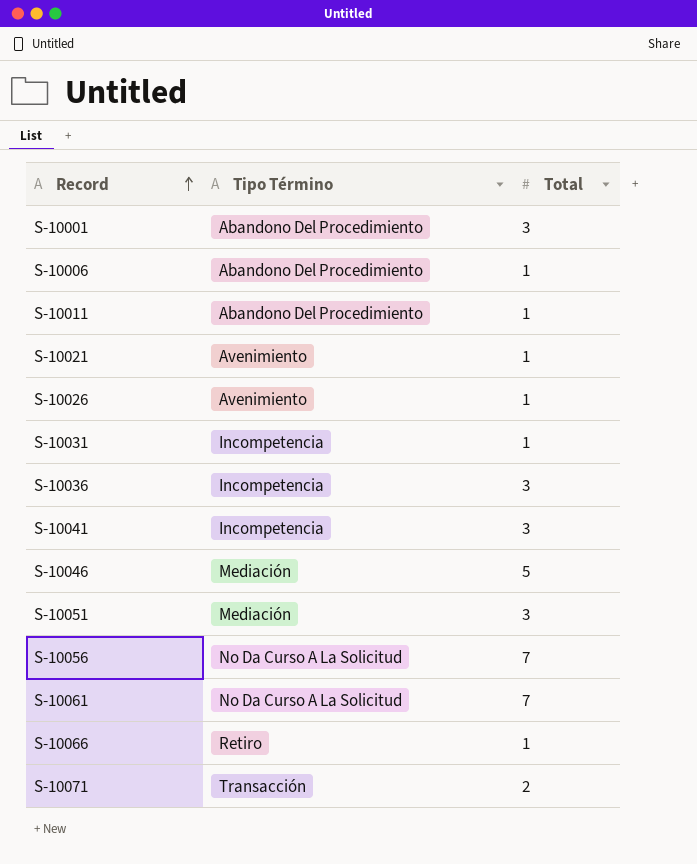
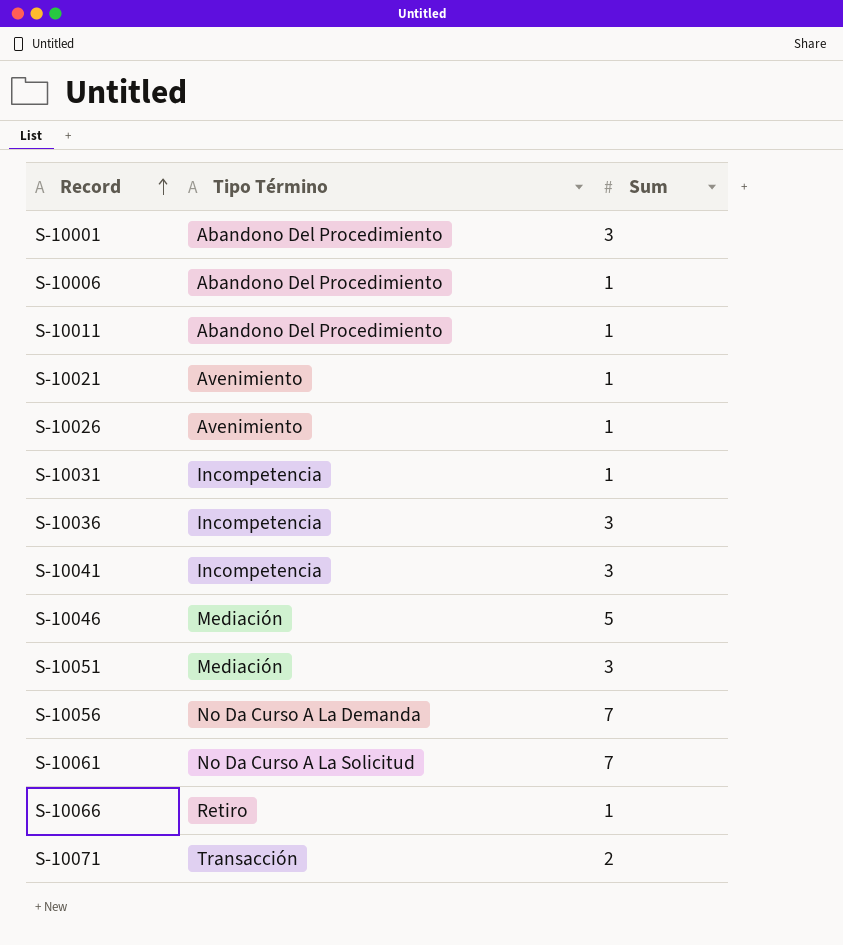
column name: Total -> Sum
S-10056 | Tipo Término: No Da Curso A La Solicitud -> No Da Curso A La Demanda

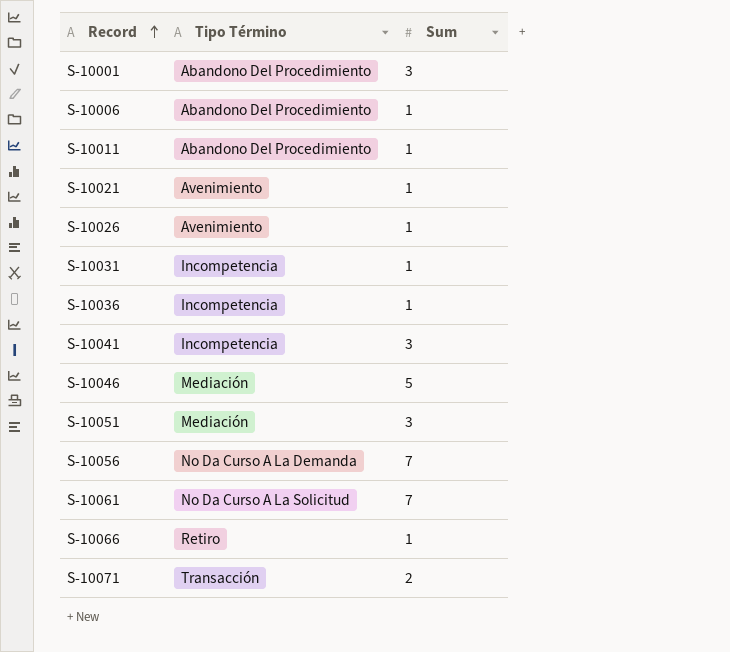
S-10036 | Sum: 3 -> 1

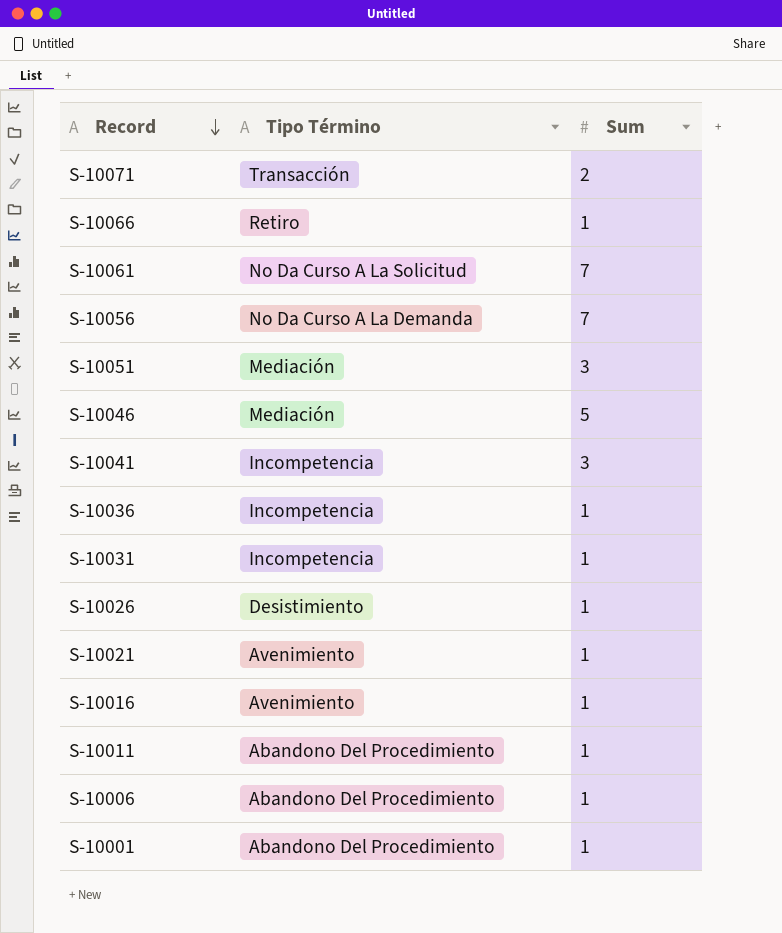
row order: Record ascending -> Record descending
S-10026 | Tipo Término: Avenimiento -> Desistimiento
row S-10016: none -> Avenimiento | 1
S-10001 | Sum: 3 -> 1

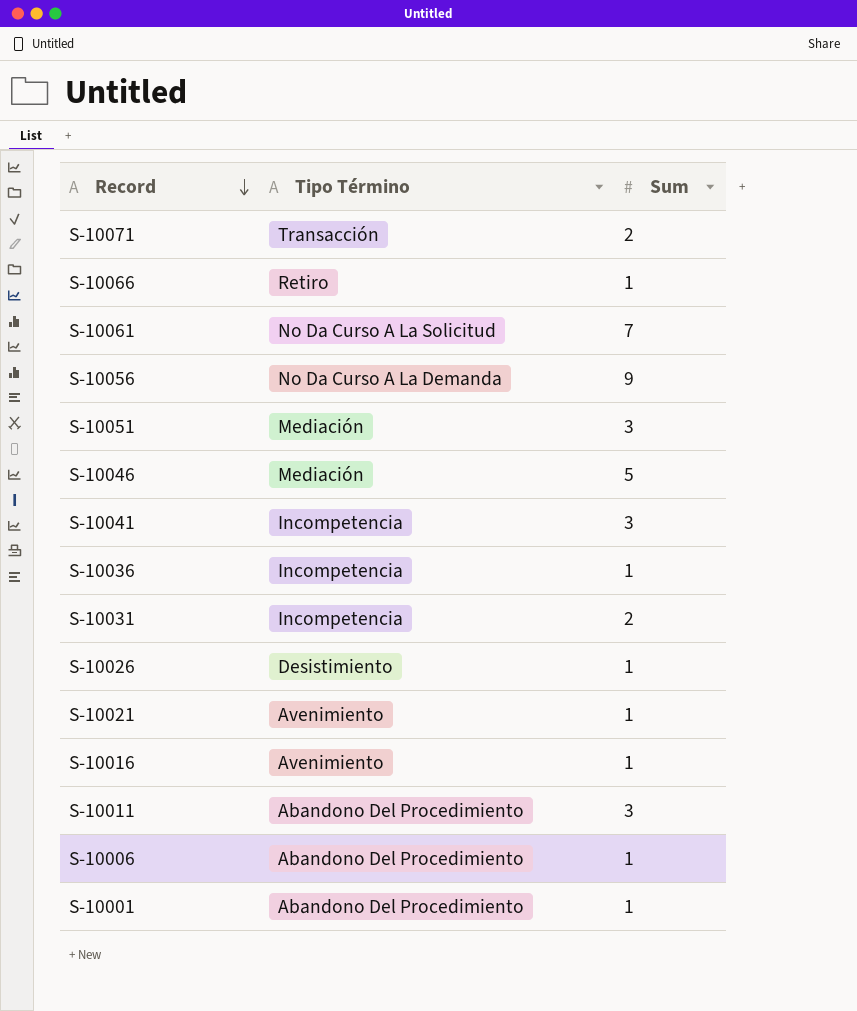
S-10056 | Sum: 7 -> 9
S-10031 | Sum: 1 -> 2
S-10011 | Sum: 1 -> 3

